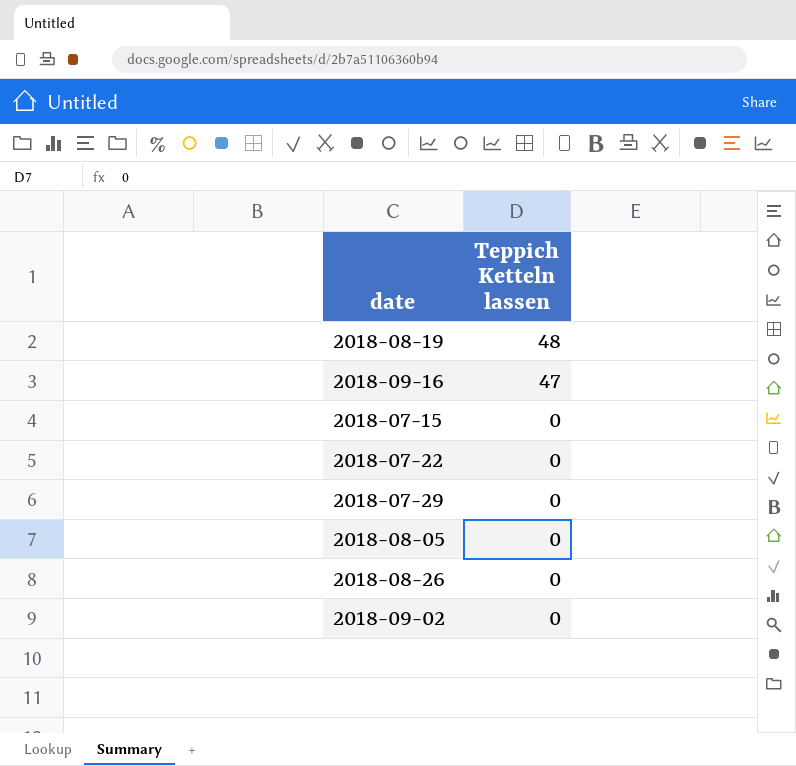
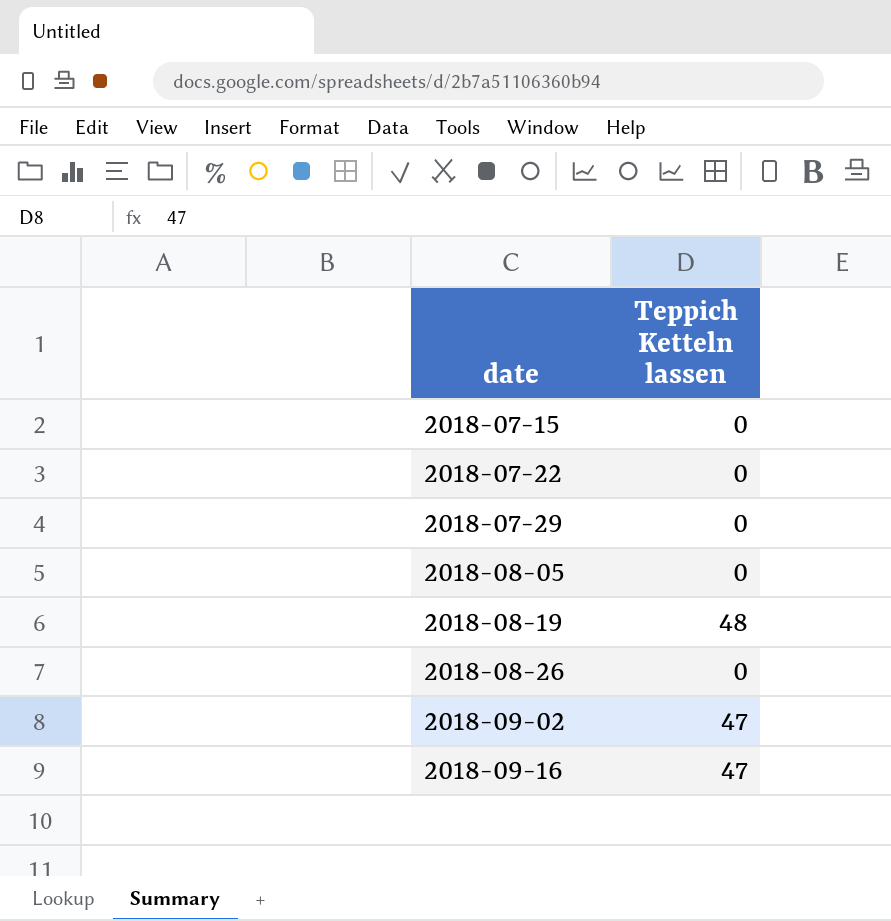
row order: Teppich Ketteln lassen descending -> date ascending
2018-09-02 | Teppich Ketteln lassen: 0 -> 47

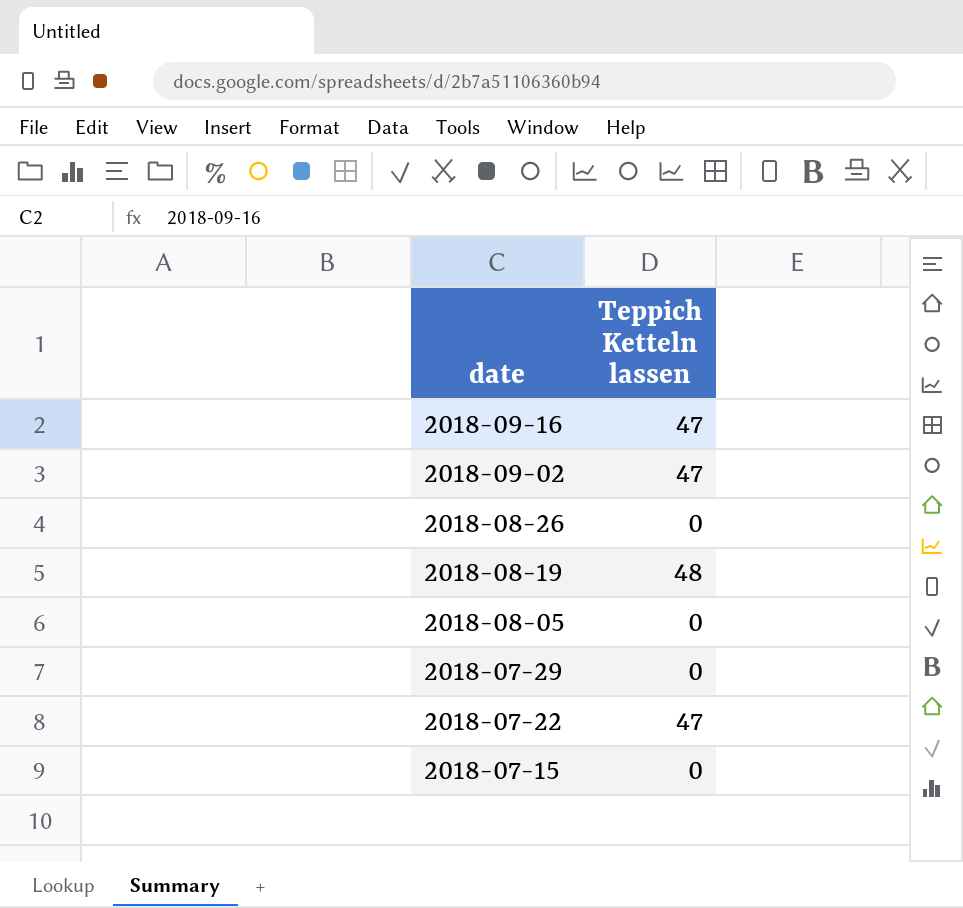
row order: date ascending -> date descending
2018-07-22 | Teppich Ketteln lassen: 0 -> 47

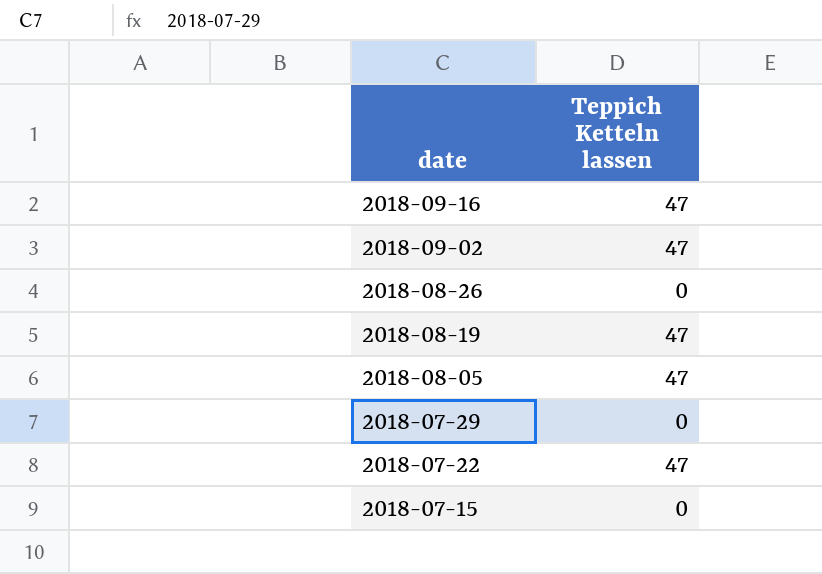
2018-08-19 | Teppich Ketteln lassen: 48 -> 47
2018-08-05 | Teppich Ketteln lassen: 0 -> 47

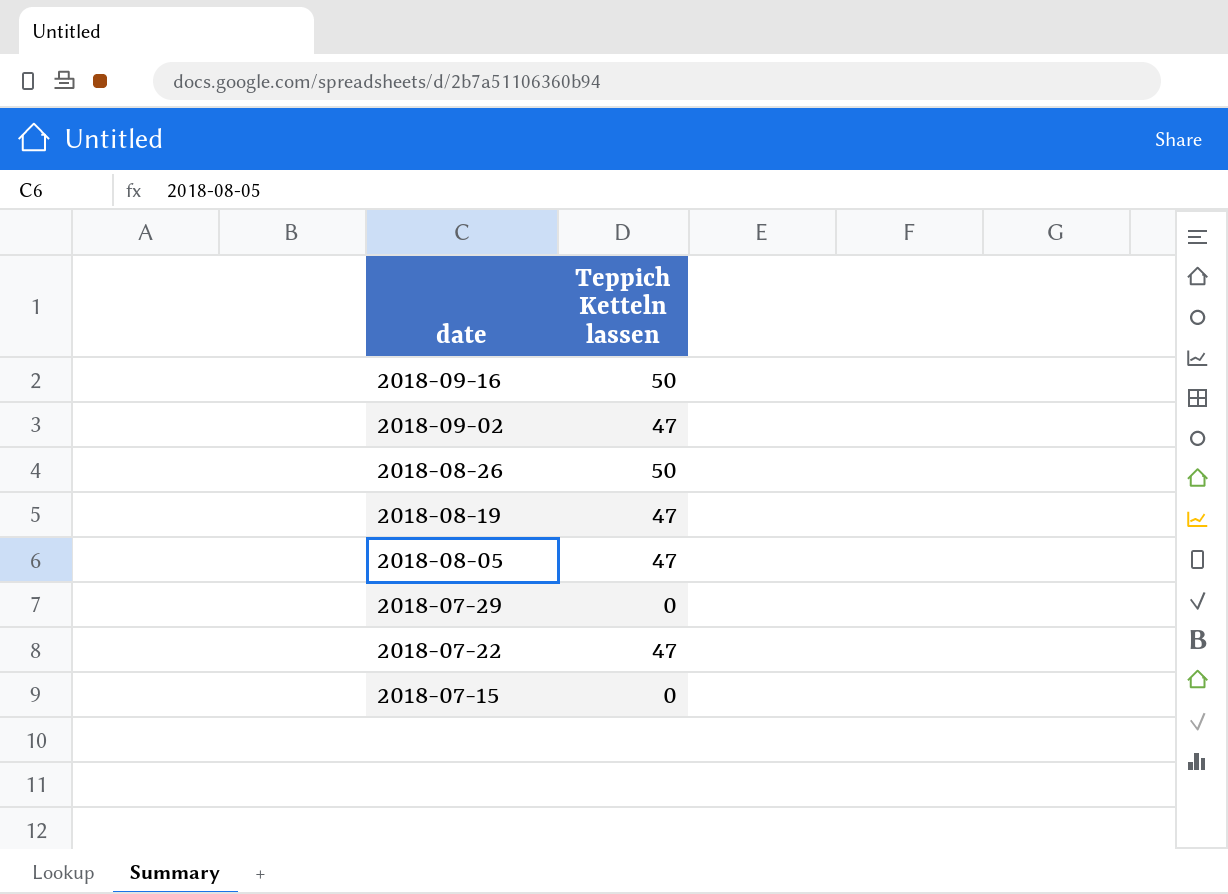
2018-09-16 | Teppich Ketteln lassen: 47 -> 50
2018-08-26 | Teppich Ketteln lassen: 0 -> 50

